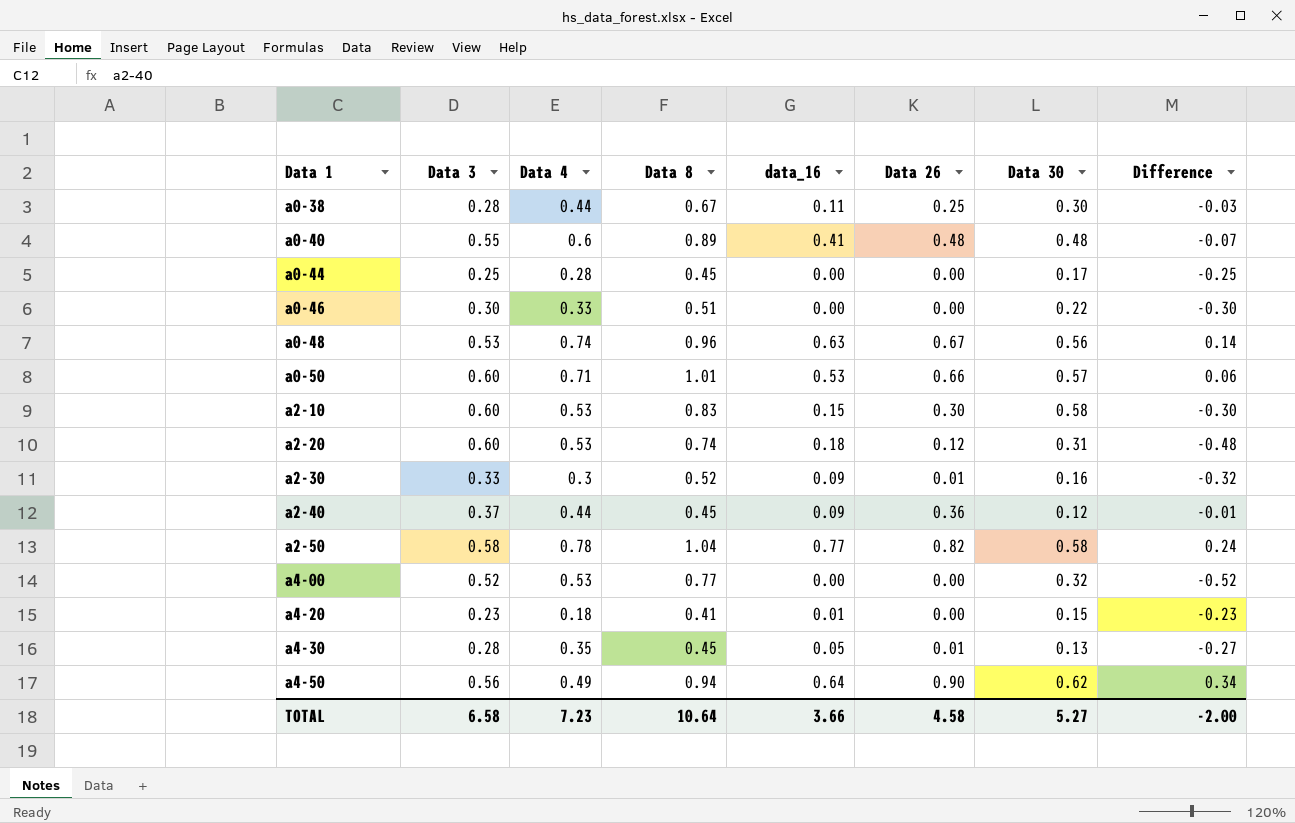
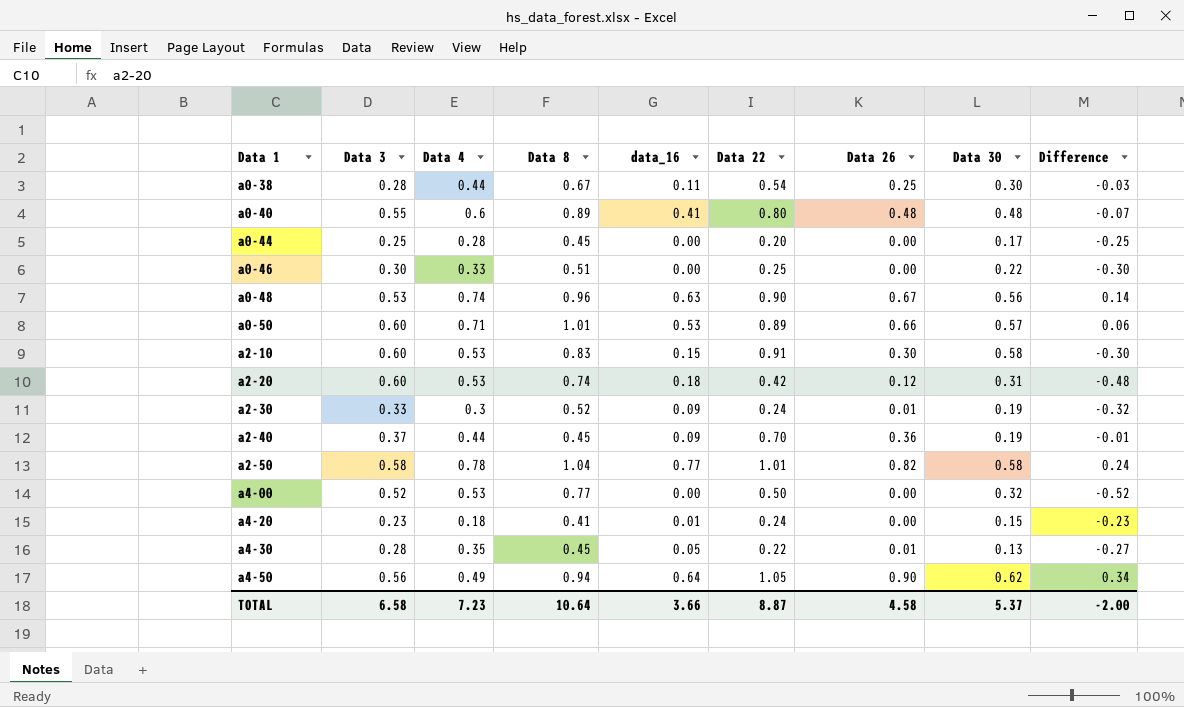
column Data 22 | position: none -> 6
a2-30 | Data 30: 0.16 -> 0.19
a2-40 | Data 30: 0.12 -> 0.19
TOTAL | Data 30: 5.27 -> 5.37

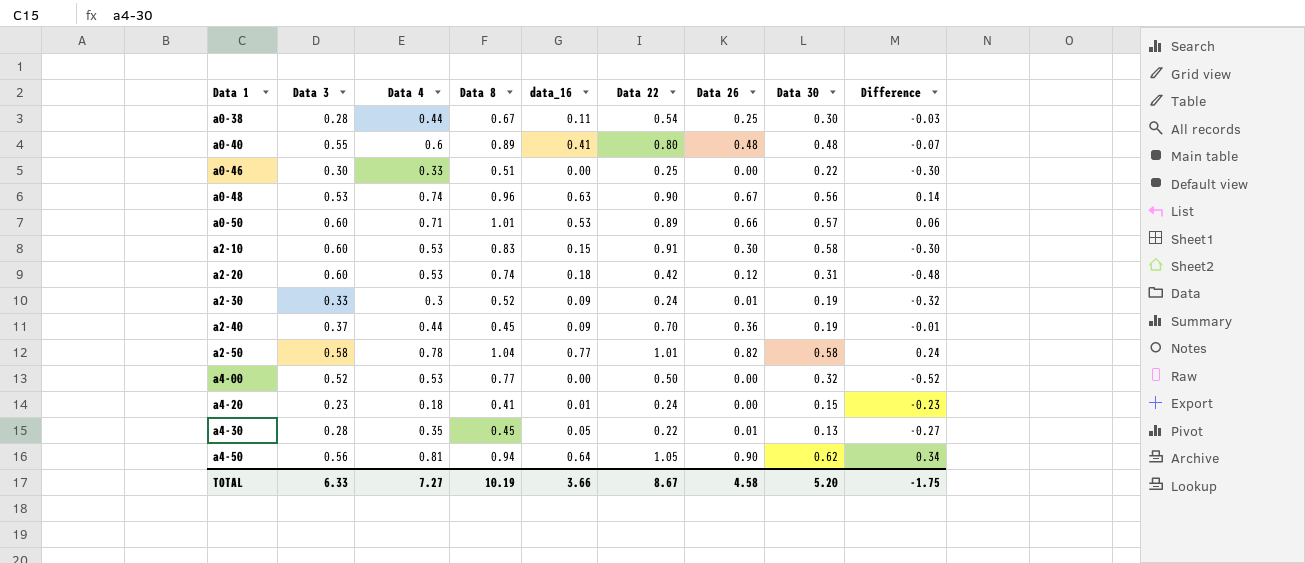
row a0-44: 0.25 | 0.28 | 0.45 | 0.00 | 0.20 | 0.00 | 0.17 | -0.25 -> none
a4-50 | Data 4: 0.49 -> 0.81
TOTAL | Data 3: 6.58 -> 6.33
TOTAL | Data 4: 7.23 -> 7.27
TOTAL | Data 8: 10.64 -> 10.19
TOTAL | Data 22: 8.87 -> 8.67
TOTAL | Data 30: 5.37 -> 5.20
TOTAL | Difference: -2.00 -> -1.75

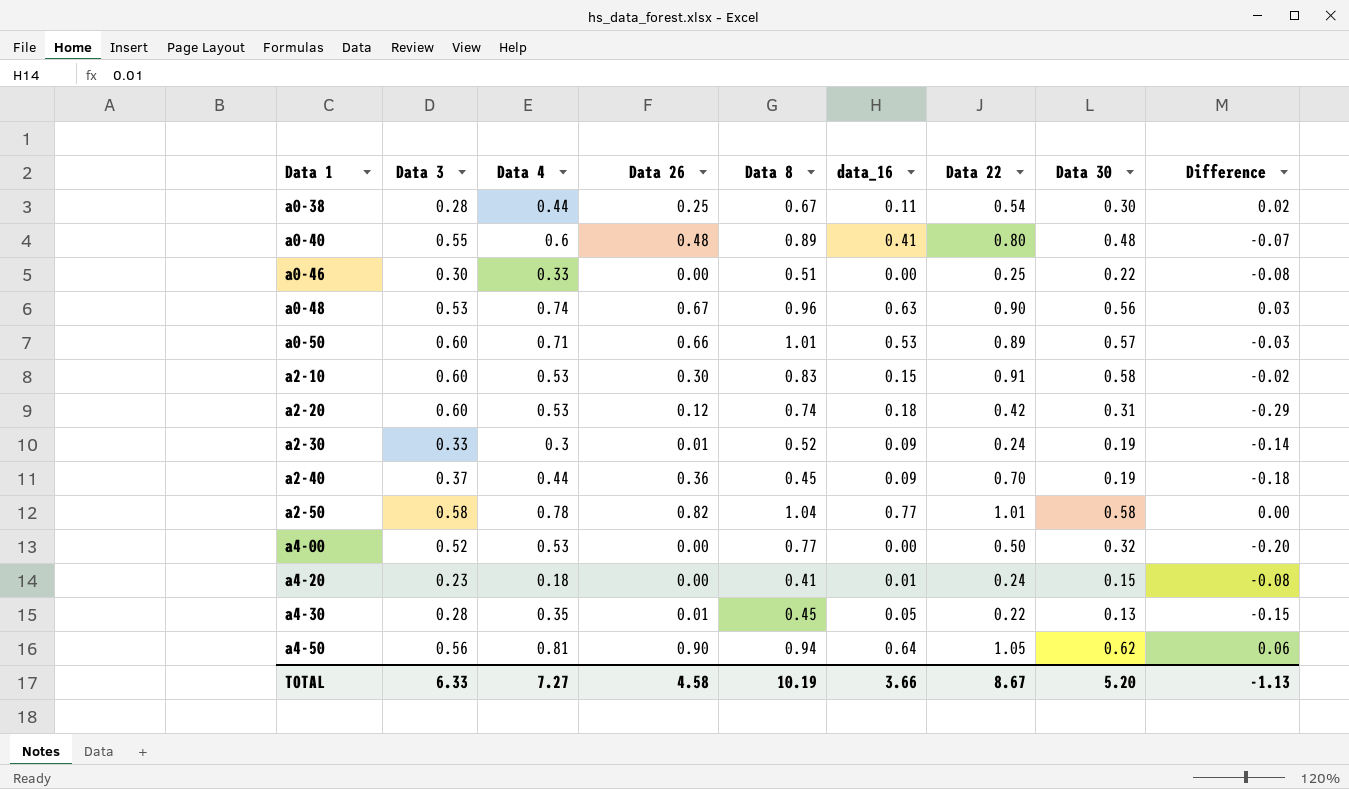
column Data 26 | position: 7 -> 4
column Difference | formula: [Data 26] - [Data 3] -> [Data 30] - [Data 3]
TOTAL | Difference: -1.75 -> -1.13

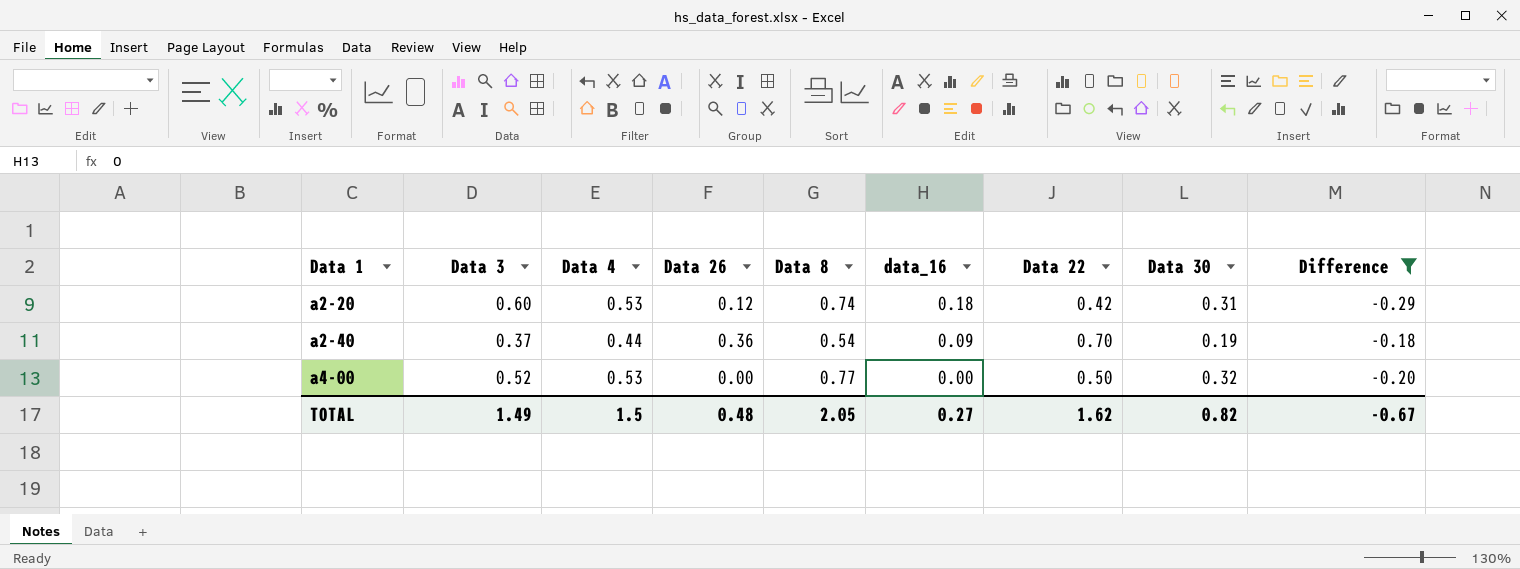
filter: none -> Difference <= -0.18
a2-40 | Data 8: 0.45 -> 0.54
TOTAL | Data 3: 6.33 -> 1.49
TOTAL | Data 4: 7.27 -> 1.5
TOTAL | Data 26: 4.58 -> 0.48
TOTAL | Data 8: 10.19 -> 2.05
TOTAL | data_16: 3.66 -> 0.27
TOTAL | Data 22: 8.67 -> 1.62
TOTAL | Data 30: 5.20 -> 0.82
TOTAL | Difference: -1.13 -> -0.67

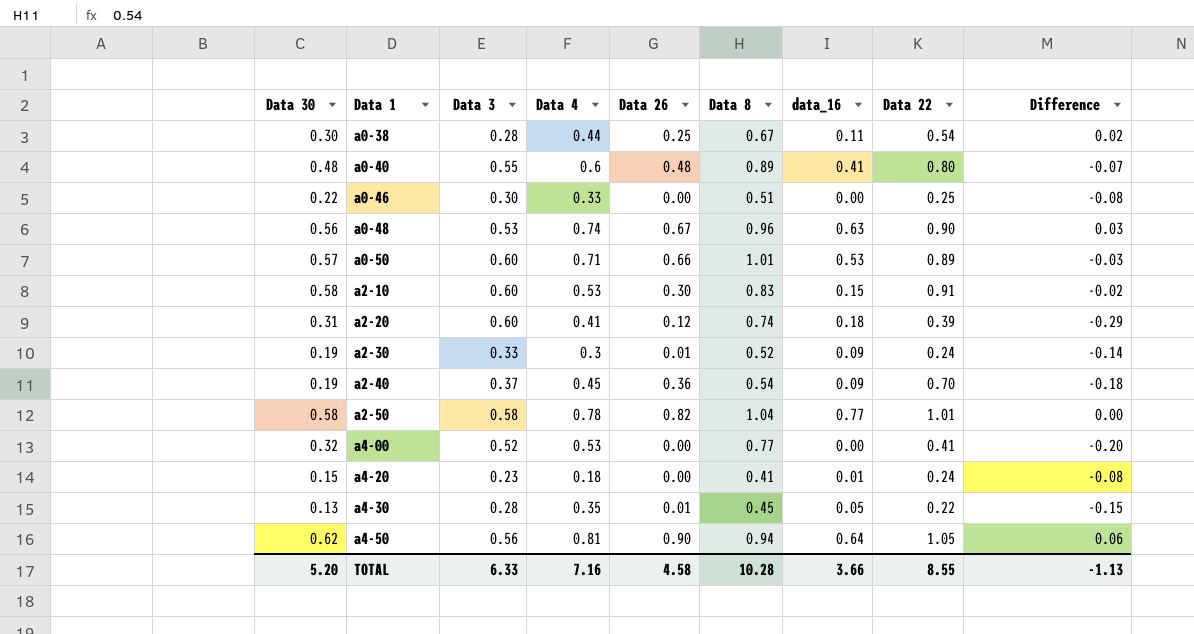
filter: Difference <= -0.18 -> none
column Data 30 | position: 8 -> 1
a2-20 | Data 4: 0.53 -> 0.41
a2-20 | Data 22: 0.42 -> 0.39
a2-40 | Data 4: 0.44 -> 0.45
a4-00 | Data 22: 0.50 -> 0.41
TOTAL | Data 30: 0.82 -> 5.20
TOTAL | Data 3: 1.49 -> 6.33
TOTAL | Data 4: 1.5 -> 7.16
TOTAL | Data 26: 0.48 -> 4.58
TOTAL | Data 8: 2.05 -> 10.28
TOTAL | data_16: 0.27 -> 3.66
TOTAL | Data 22: 1.62 -> 8.55
TOTAL | Difference: -0.67 -> -1.13

